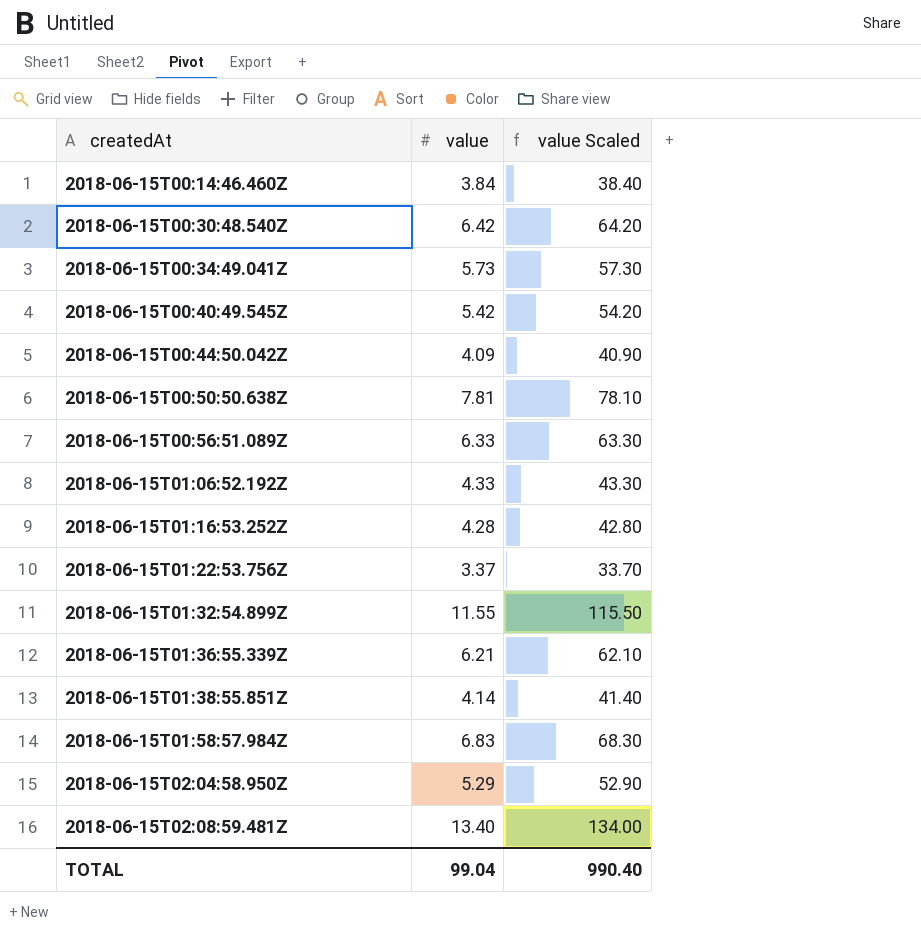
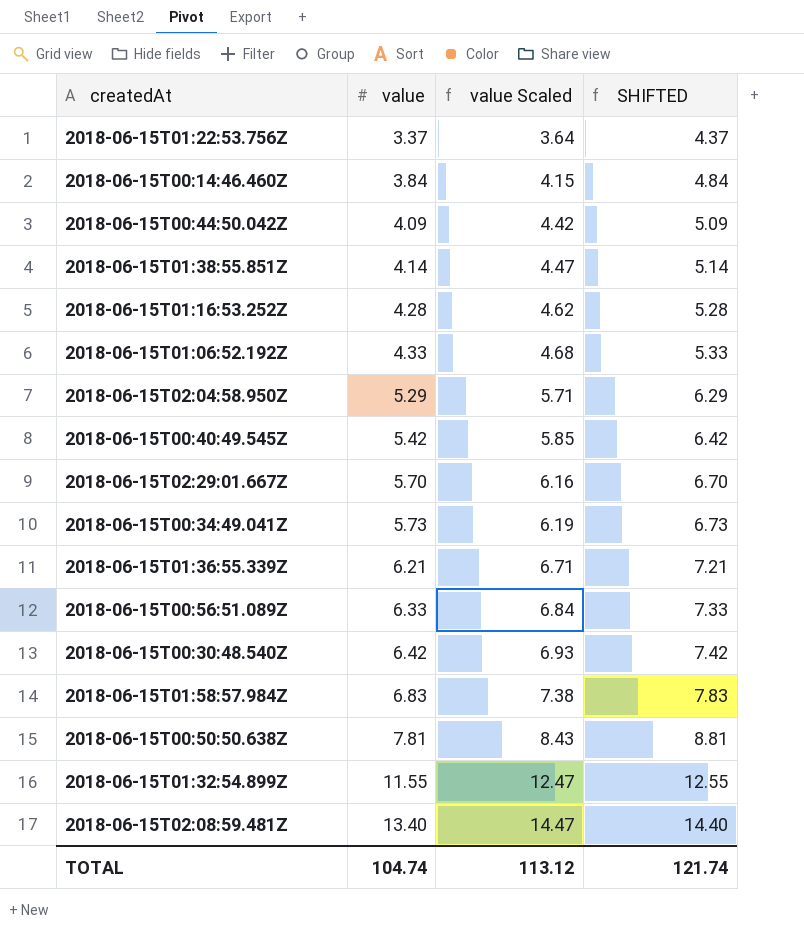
row order: createdAt ascending -> value ascending
column value Scaled | formula: [value] * 10 -> [value] * 1.08
column SHIFTED | formula: none -> [value] + 1
row 2018-06-15T02:29:01.667Z: none -> 5.70 | 6.16 | 6.70
TOTAL | value: 99.04 -> 104.74
TOTAL | value Scaled: 990.40 -> 113.12

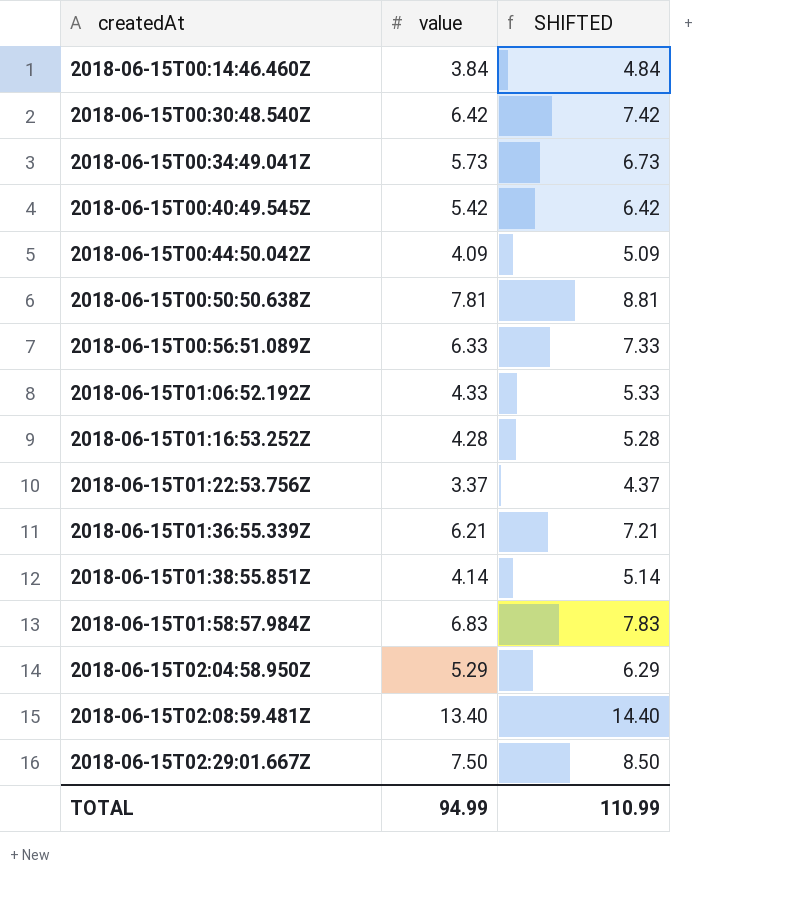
row order: value ascending -> createdAt ascending
column value Scaled | formula: [value] * 1.08 -> none
row 2018-06-15T01:32:54.899Z: 11.55 | 12.47 | 12.55 -> none
2018-06-15T02:29:01.667Z | value: 5.70 -> 7.50
2018-06-15T02:29:01.667Z | SHIFTED: 6.70 -> 8.50
TOTAL | value: 104.74 -> 94.99
TOTAL | SHIFTED: 121.74 -> 110.99

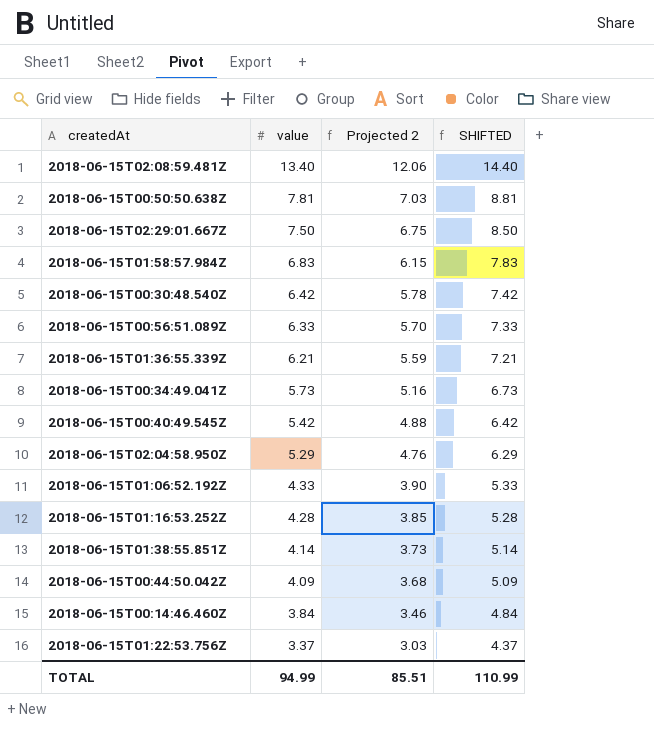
row order: createdAt ascending -> value descending
column Projected 2 | formula: none -> [value] * 0.9

